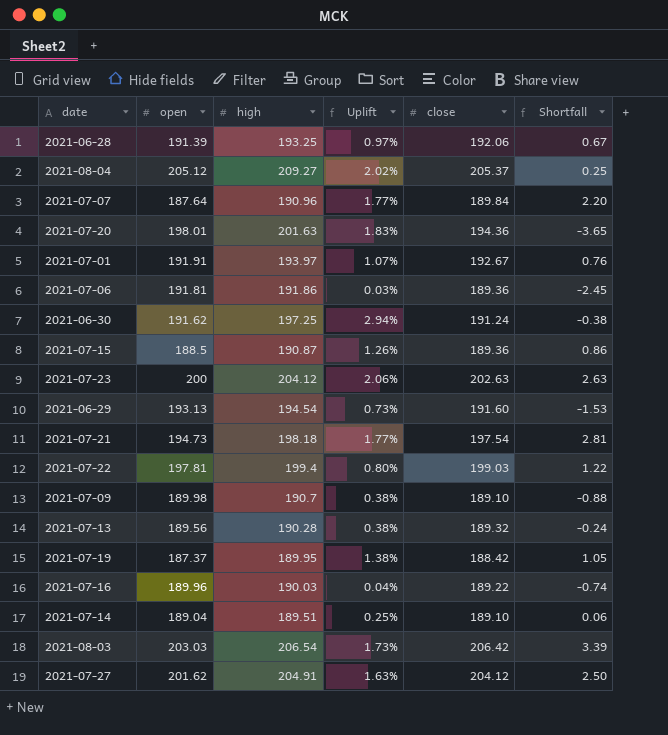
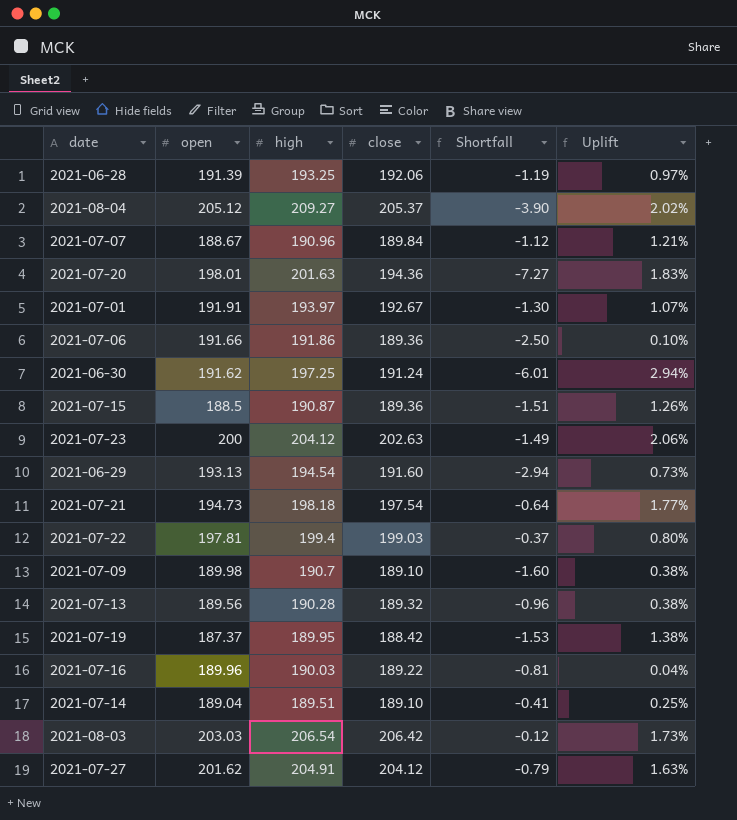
column Shortfall | formula: [close] - [open] -> [close] - [high]
column Uplift | position: 4 -> 6
2021-07-07 | open: 187.64 -> 188.67
2021-07-07 | Uplift: 1.77% -> 1.21%
2021-07-06 | open: 191.81 -> 191.66
2021-07-06 | Uplift: 0.03% -> 0.10%

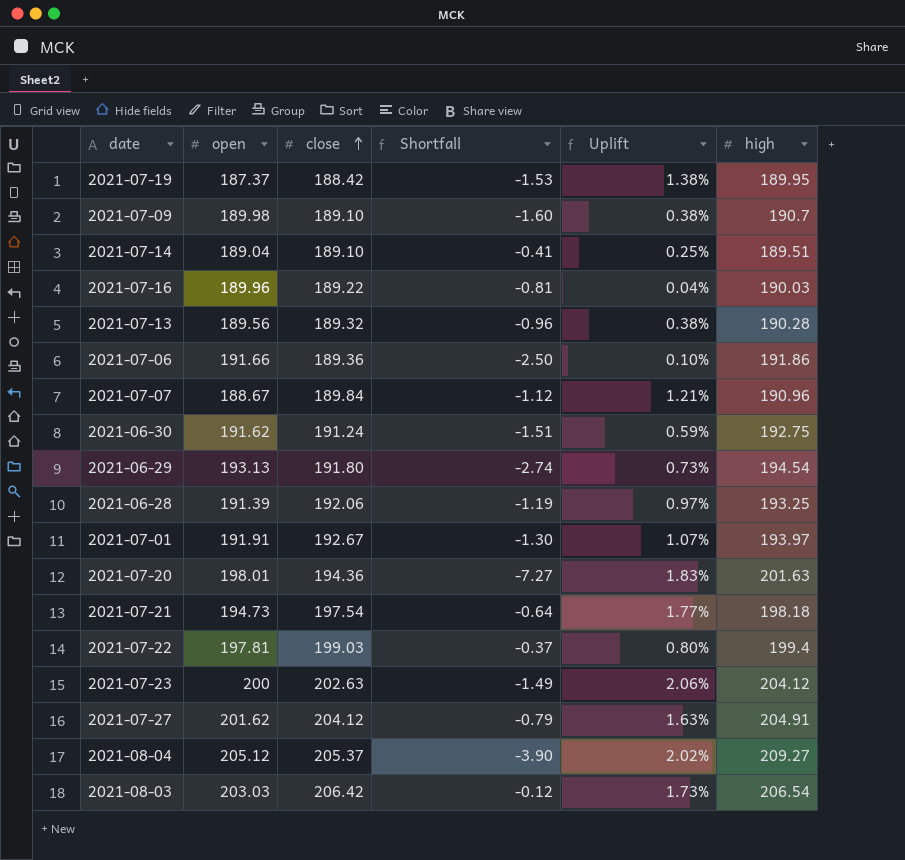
row order: none -> close ascending
column high | position: 3 -> 6
row 2021-07-15: 188.5 | 190.87 | 189.36 | -1.51 | 1.26% -> none
2021-06-30 | Shortfall: -6.01 -> -1.51
2021-06-30 | Uplift: 2.94% -> 0.59%
2021-06-30 | high: 197.25 -> 192.75
2021-06-29 | close: 191.60 -> 191.80
2021-06-29 | Shortfall: -2.94 -> -2.74

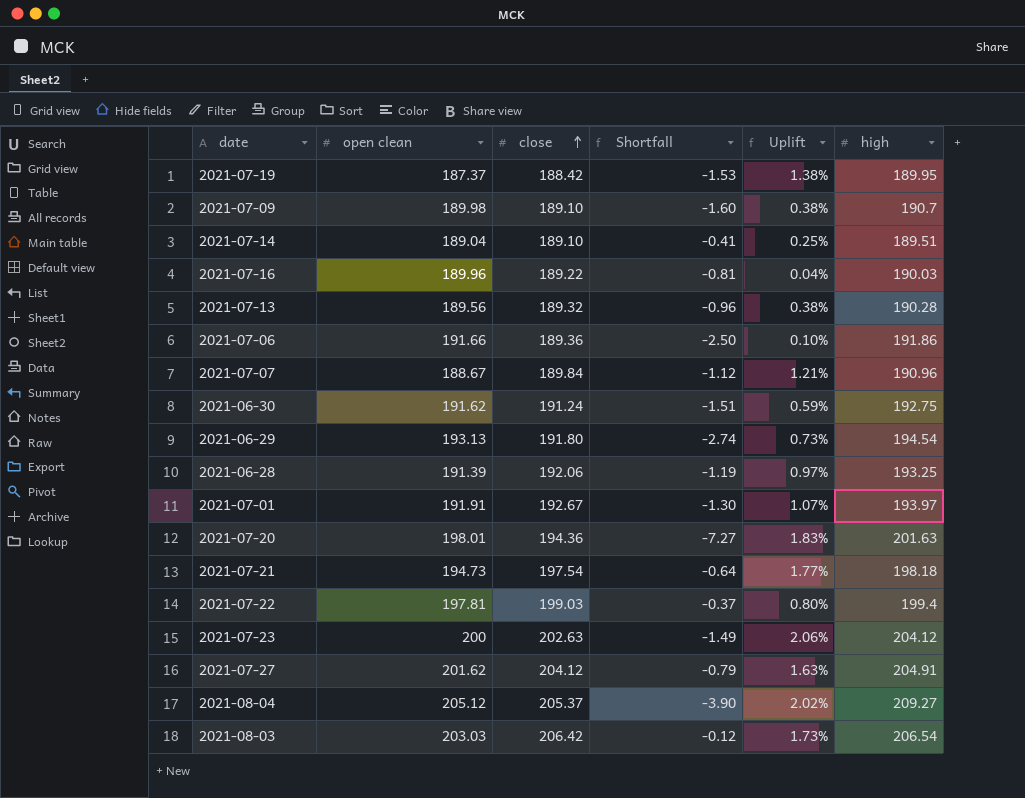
column name: open -> open clean

